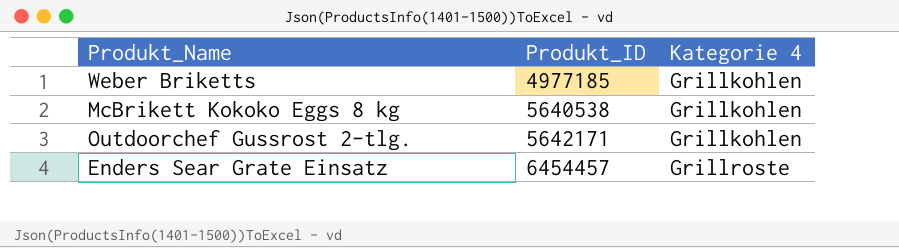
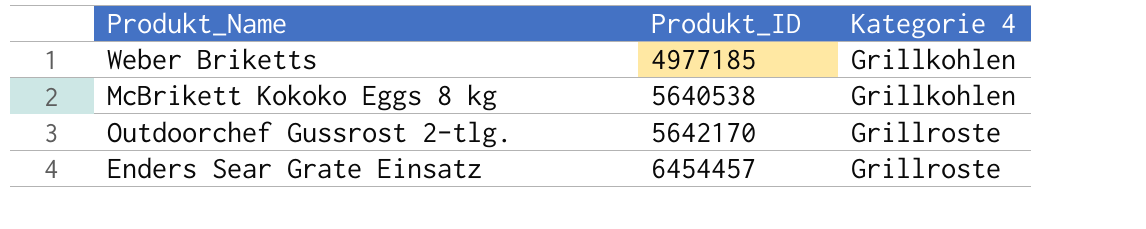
Outdoorchef Gussrost 2-tlg. | Produkt_ID: 5642171 -> 5642170
Outdoorchef Gussrost 2-tlg. | Kategorie 4: Grillkohlen -> Grillroste

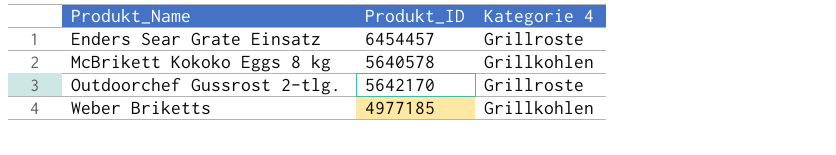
row order: Produkt_ID ascending -> Produkt_Name ascending
McBrikett Kokoko Eggs 8 kg | Produkt_ID: 5640538 -> 5640578

